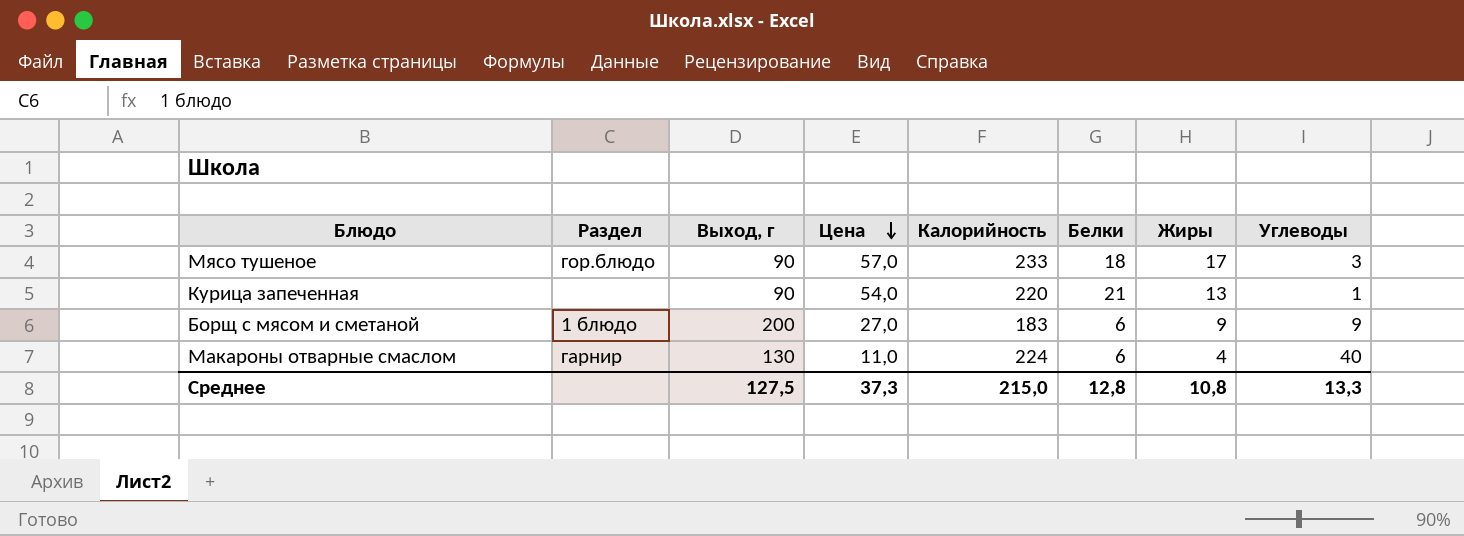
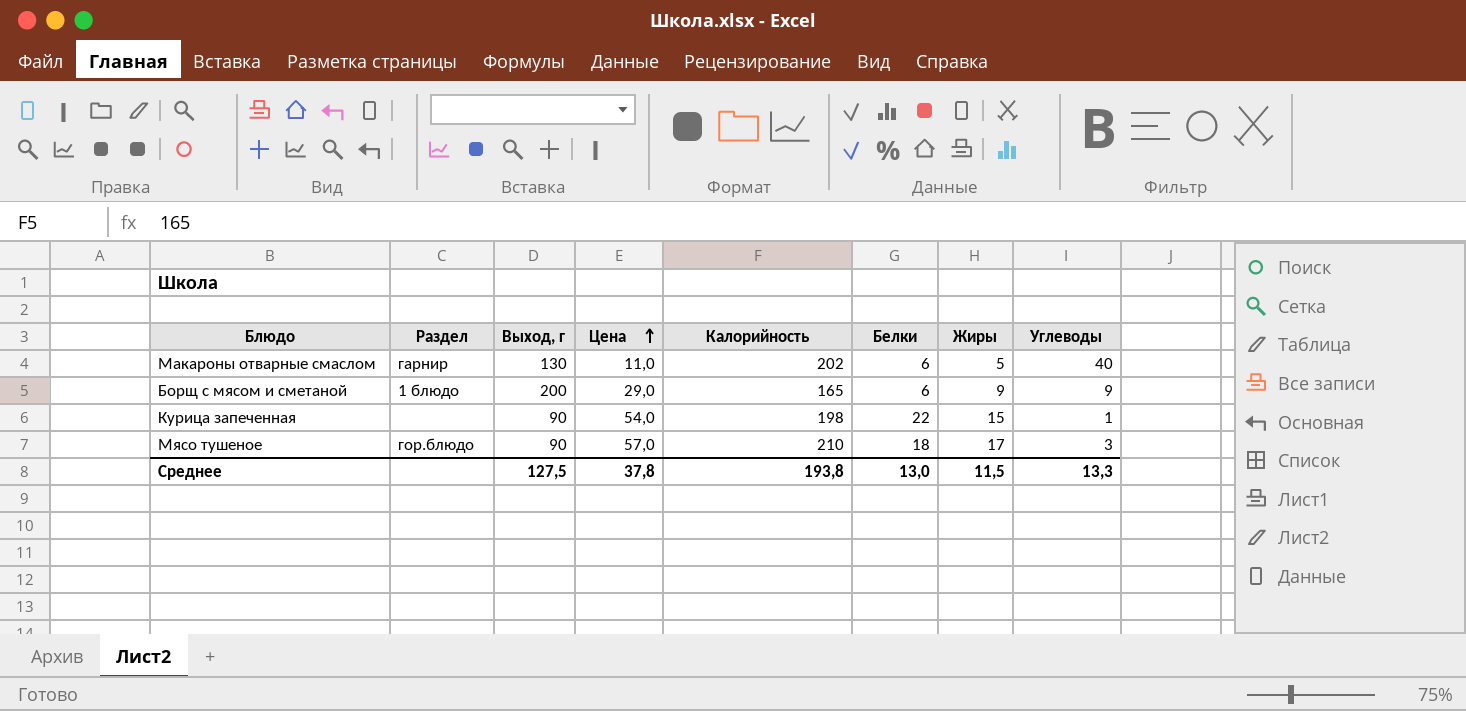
row order: Цена descending -> Цена ascending
Макароны отварные смаслом | Калорийность: 224 -> 202
Макароны отварные смаслом | Жиры: 4 -> 5
Борщ с мясом и сметаной | Цена: 27,0 -> 29,0
Борщ с мясом и сметаной | Калорийность: 183 -> 165
Курица запеченная | Калорийность: 220 -> 198
Курица запеченная | Белки: 21 -> 22
Курица запеченная | Жиры: 13 -> 15
Мясо тушеное | Калорийность: 233 -> 210
Среднее | Цена: 37,3 -> 37,8
Среднее | Калорийность: 215,0 -> 193,8
Среднее | Белки: 12,8 -> 13,0
Среднее | Жиры: 10,8 -> 11,5

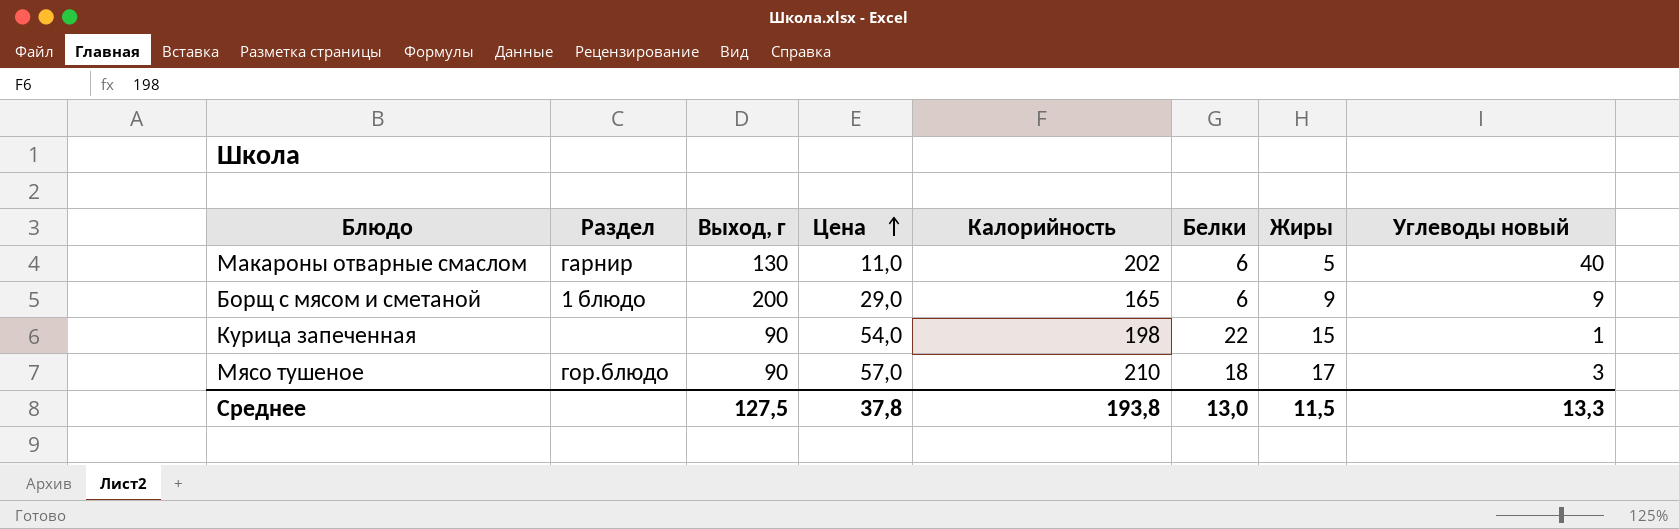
column name: Углеводы -> Углеводы новый

